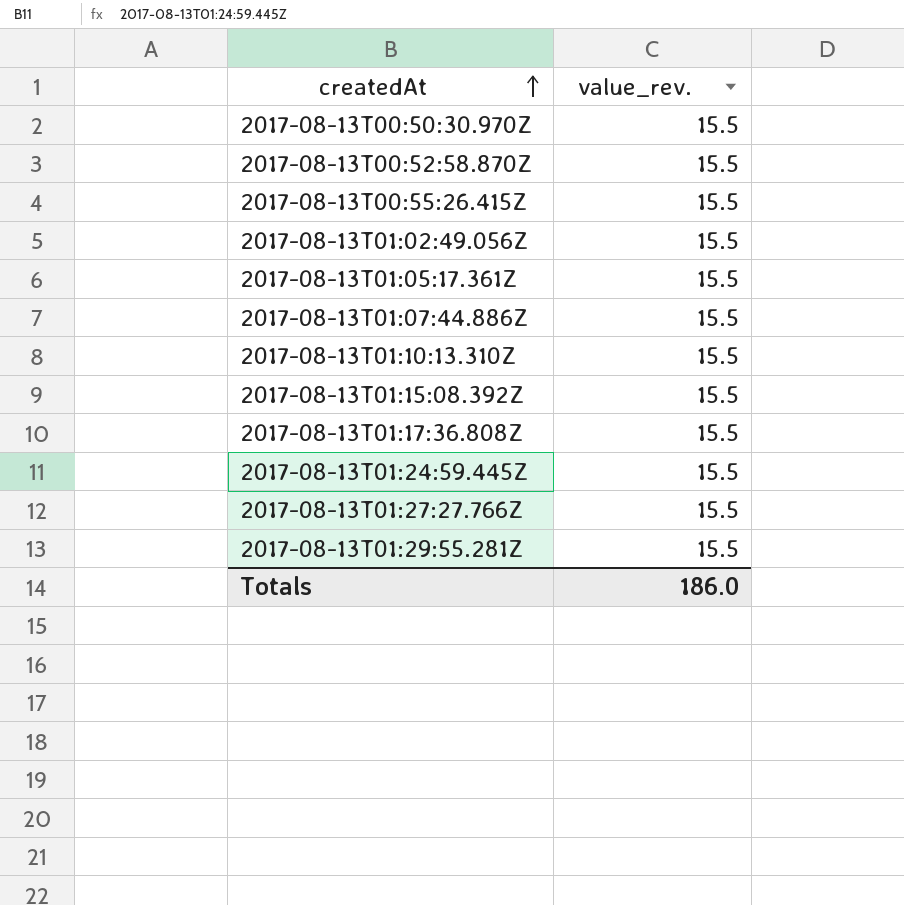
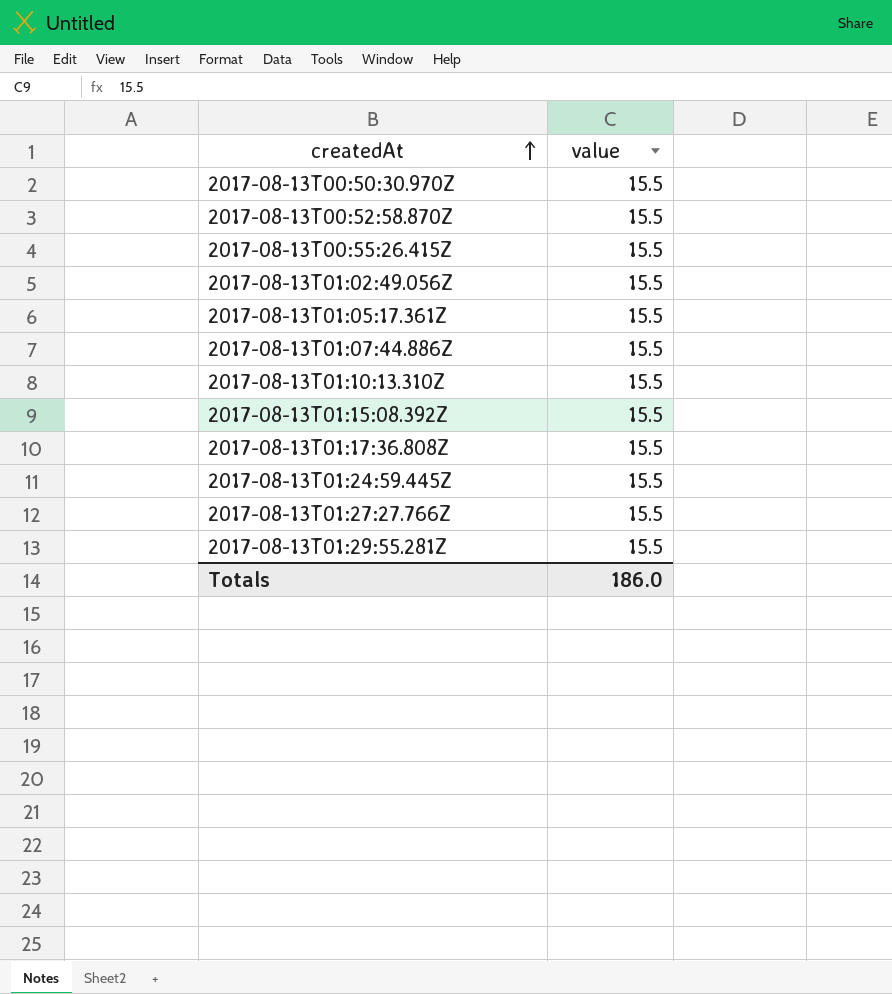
column name: value_rev. -> value

